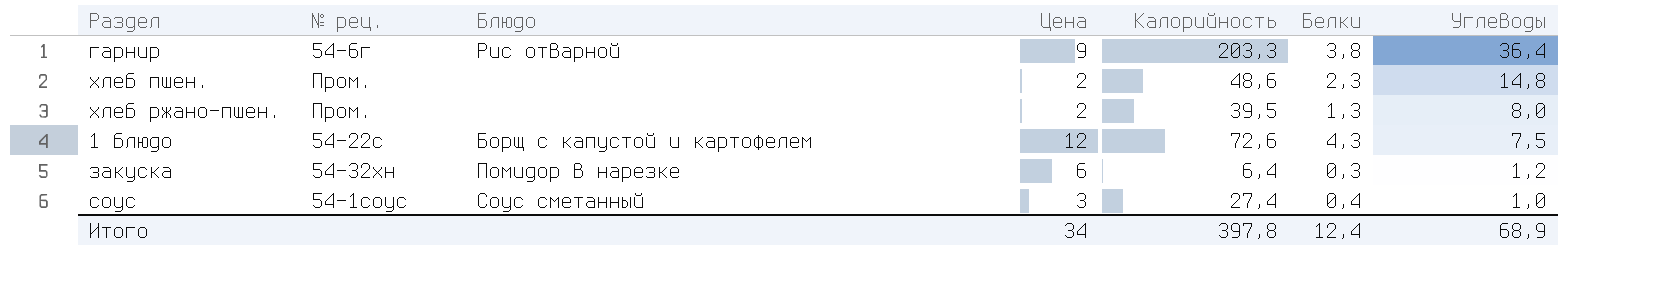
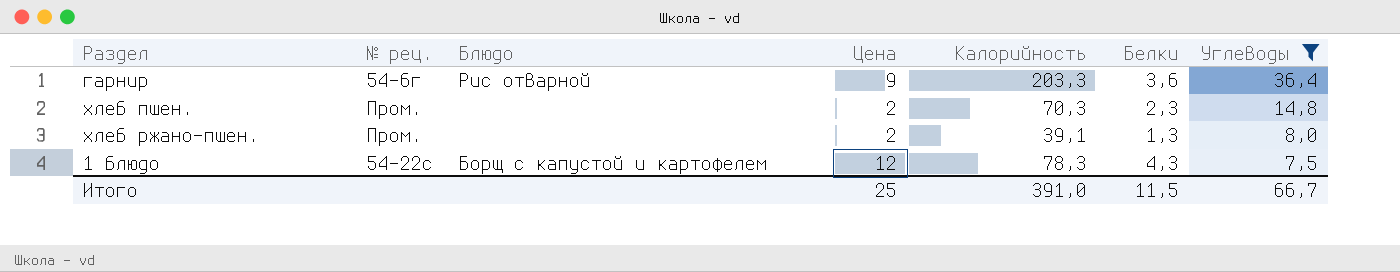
filter: none -> Углеводы >= 7,5
гарнир | Белки: 3,8 -> 3,6
хлеб пшен. | Калорийность: 48,6 -> 70,3
хлеб ржано-пшен. | Калорийность: 39,5 -> 39,1
1 блюдо | Калорийность: 72,6 -> 78,3
Итого | Цена: 34 -> 25
Итого | Калорийность: 397,8 -> 391,0
Итого | Белки: 12,4 -> 11,5
Итого | Углеводы: 68,9 -> 66,7

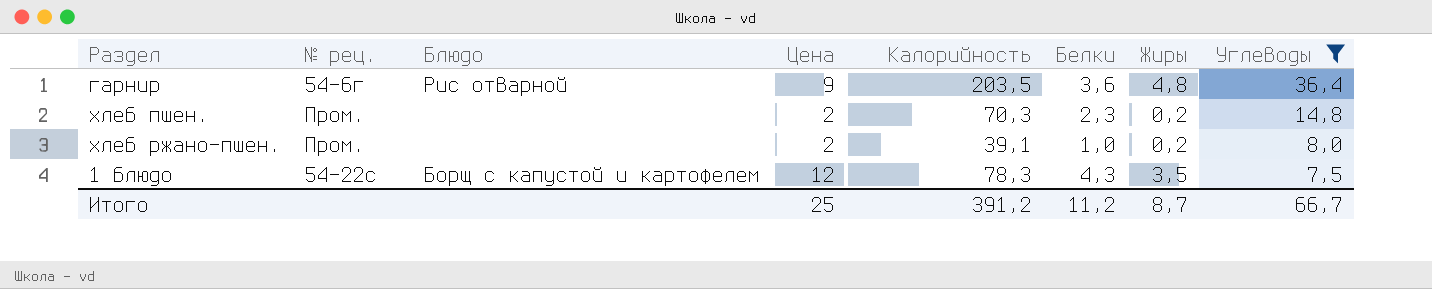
column Жиры | position: none -> 7
гарнир | Калорийность: 203,3 -> 203,5
хлеб ржано-пшен. | Белки: 1,3 -> 1,0
Итого | Калорийность: 391,0 -> 391,2
Итого | Белки: 11,5 -> 11,2

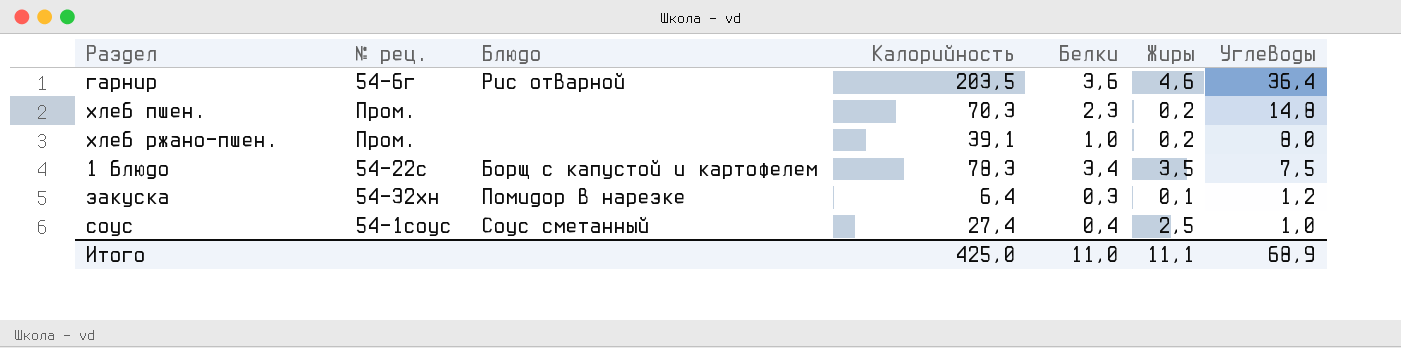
filter: Углеводы >= 7,5 -> none
column Цена | position: 4 -> none
гарнир | Жиры: 4,8 -> 4,6
1 блюдо | Белки: 4,3 -> 3,4
Итого | Калорийность: 391,2 -> 425,0
Итого | Белки: 11,2 -> 11,0
Итого | Жиры: 8,7 -> 11,1
Итого | Углеводы: 66,7 -> 68,9

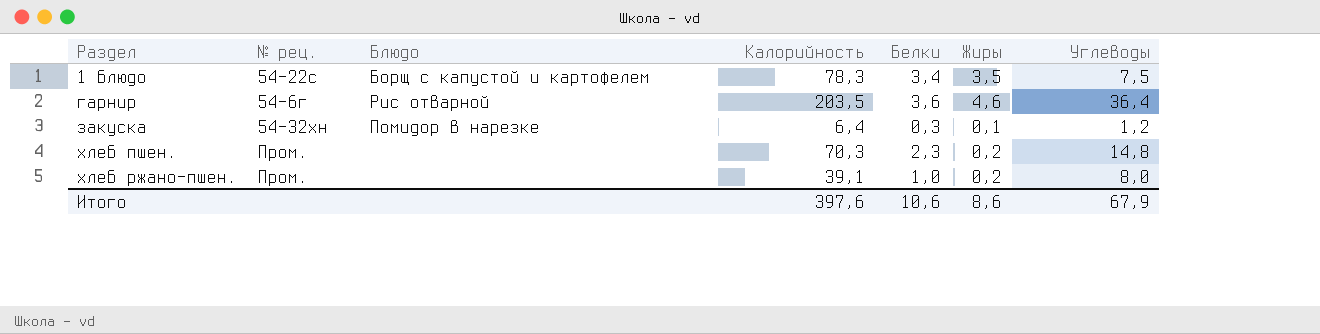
row order: Углеводы descending -> Раздел ascending
row соус: 54-1соус | Соус сметанный | 27,4 | 0,4 | 2,5 | 1,0 -> none
Итого | Калорийность: 425,0 -> 397,6
Итого | Белки: 11,0 -> 10,6
Итого | Жиры: 11,1 -> 8,6
Итого | Углеводы: 68,9 -> 67,9

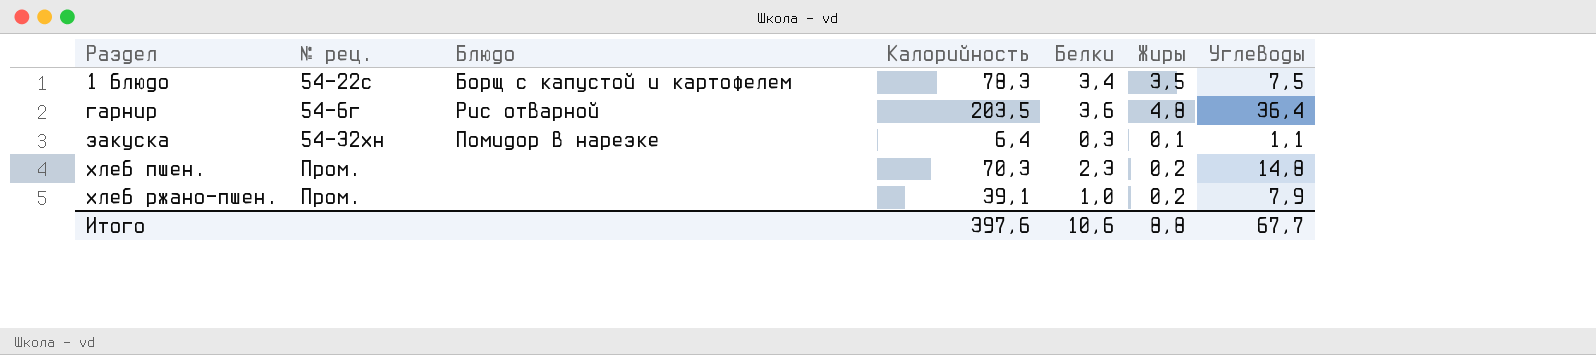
гарнир | Жиры: 4,6 -> 4,8
закуска | Углеводы: 1,2 -> 1,1
хлеб ржано-пшен. | Углеводы: 8,0 -> 7,9
Итого | Жиры: 8,6 -> 8,8
Итого | Углеводы: 67,9 -> 67,7

